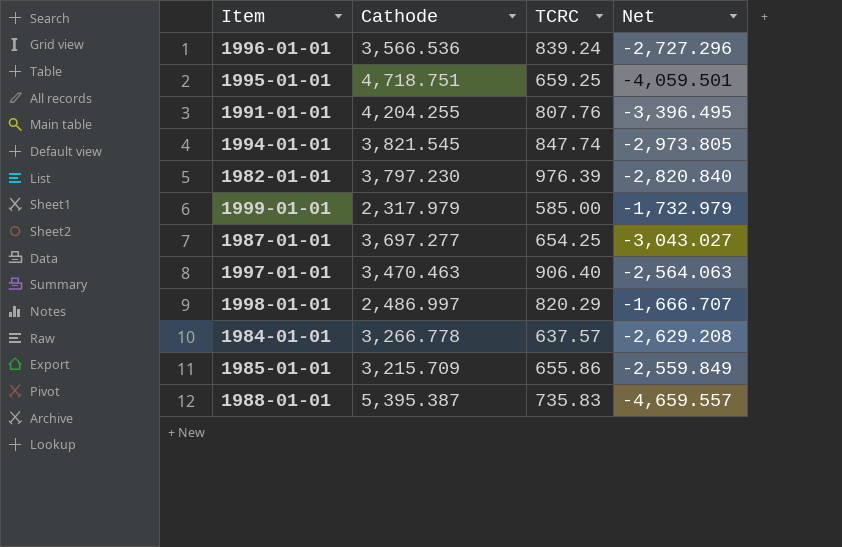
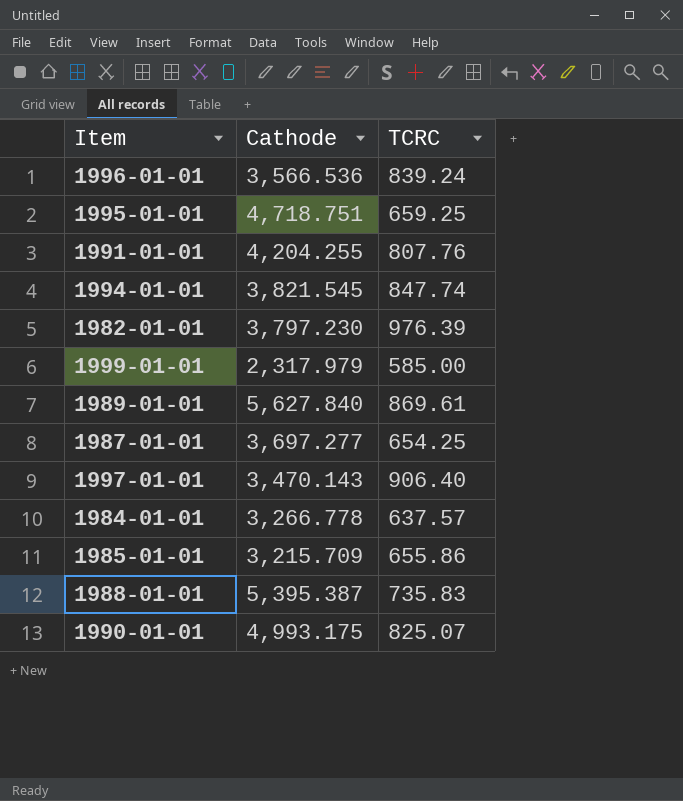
column Net | formula: [TCRC] - [Cathode] -> none
row 1998-01-01: 2,486.997 | 820.29 | -1,666.707 -> none
row 1989-01-01: none -> 5,627.840 | 869.61
1997-01-01 | Cathode: 3,470.463 -> 3,470.143
row 1990-01-01: none -> 4,993.175 | 825.07

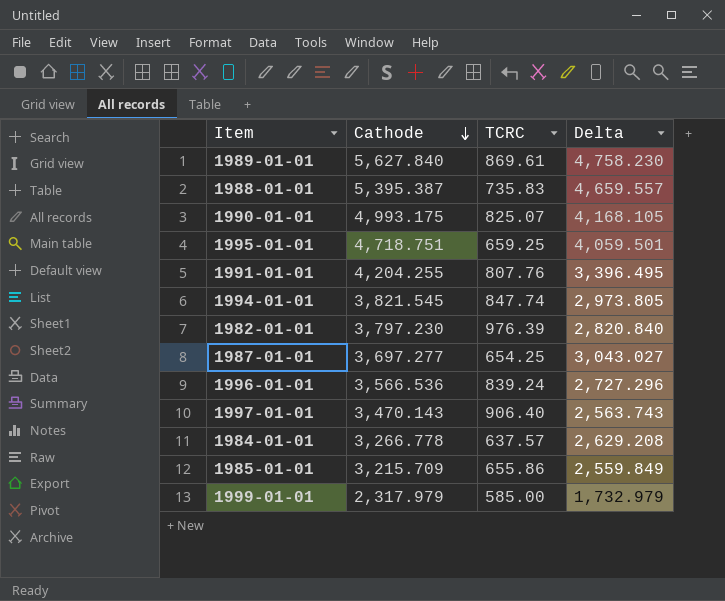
row order: none -> Cathode descending
column Delta | formula: none -> [Cathode] - [TCRC]

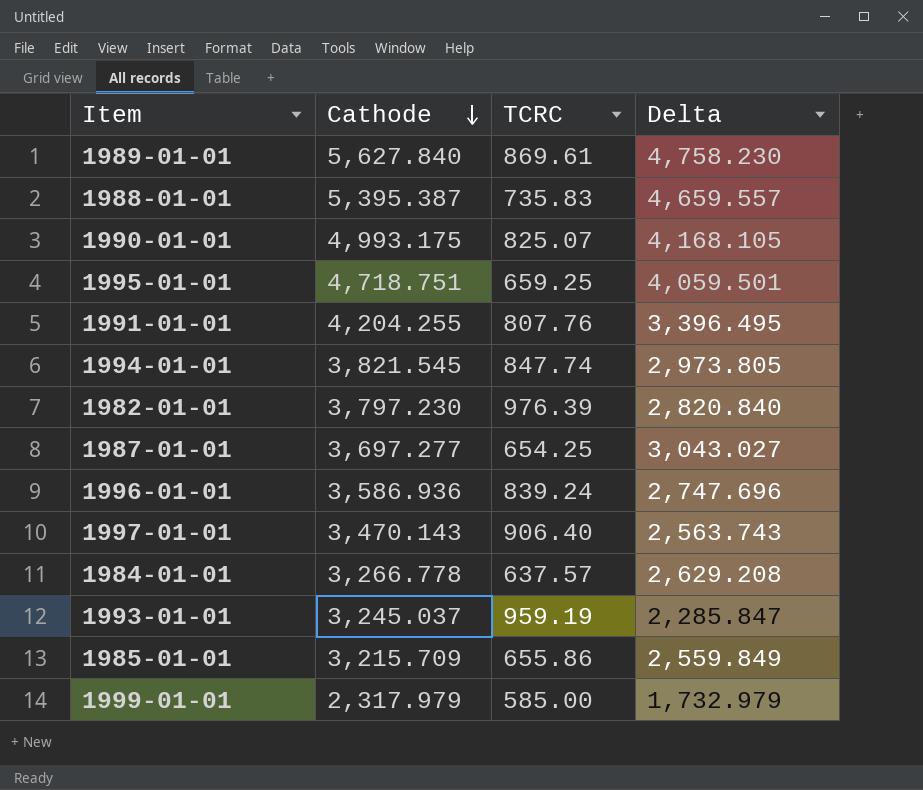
1996-01-01 | Cathode: 3,566.536 -> 3,586.936
1996-01-01 | Delta: 2,727.296 -> 2,747.696
row 1993-01-01: none -> 3,245.037 | 959.19 | 2,285.847

